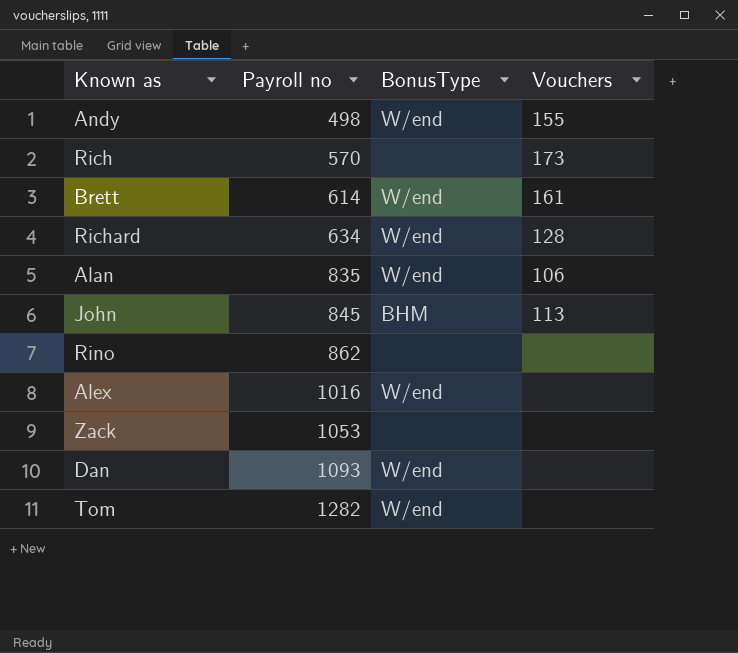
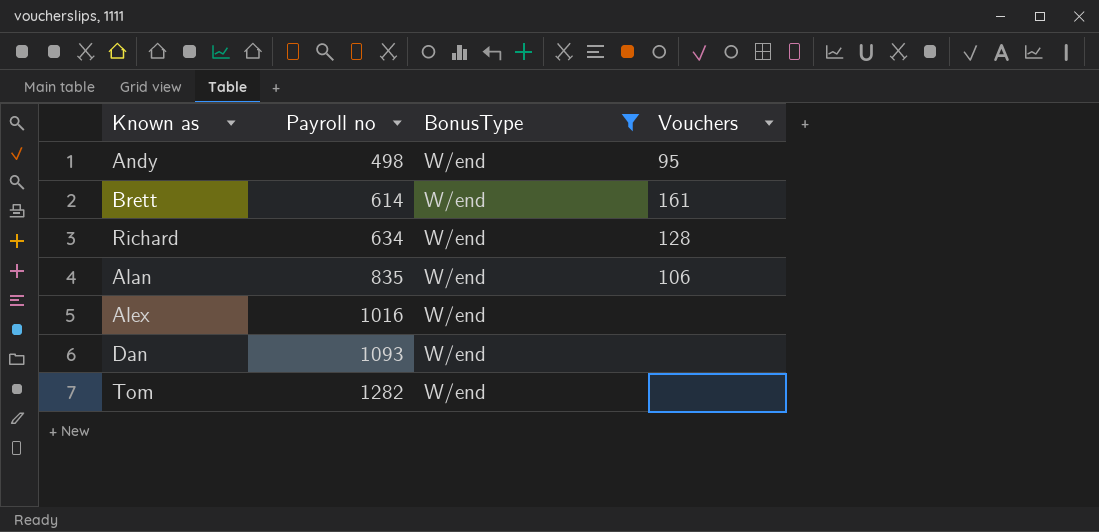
filter: none -> BonusType = W/end
Andy | Vouchers: 155 -> 95

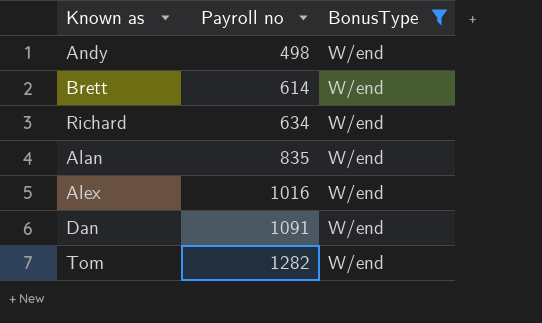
column Vouchers | position: 4 -> none
Dan | Payroll no: 1093 -> 1091

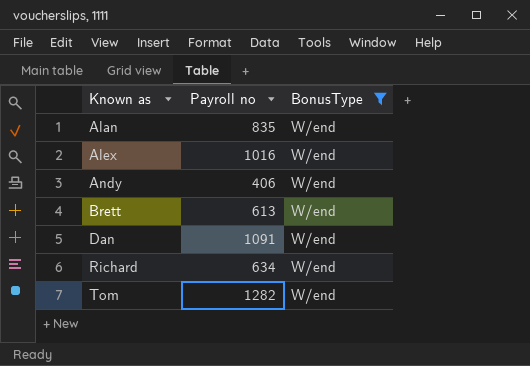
row order: Payroll no ascending -> Known as ascending
Andy | Payroll no: 498 -> 406
Brett | Payroll no: 614 -> 613

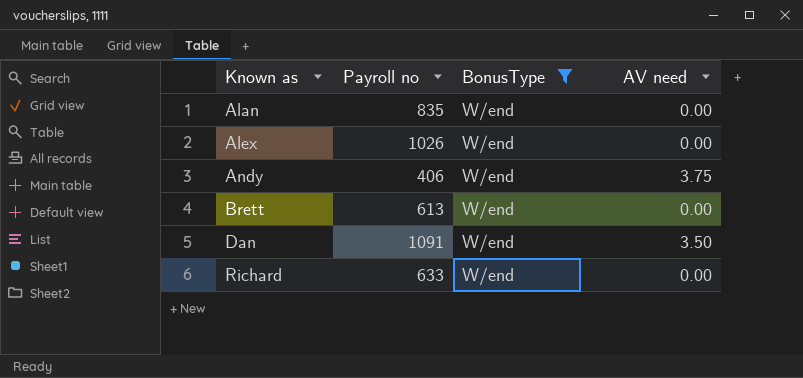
column AV need | position: none -> 4
row Tom: 1282 | W/end -> none
Alex | Payroll no: 1016 -> 1026
Richard | Payroll no: 634 -> 633

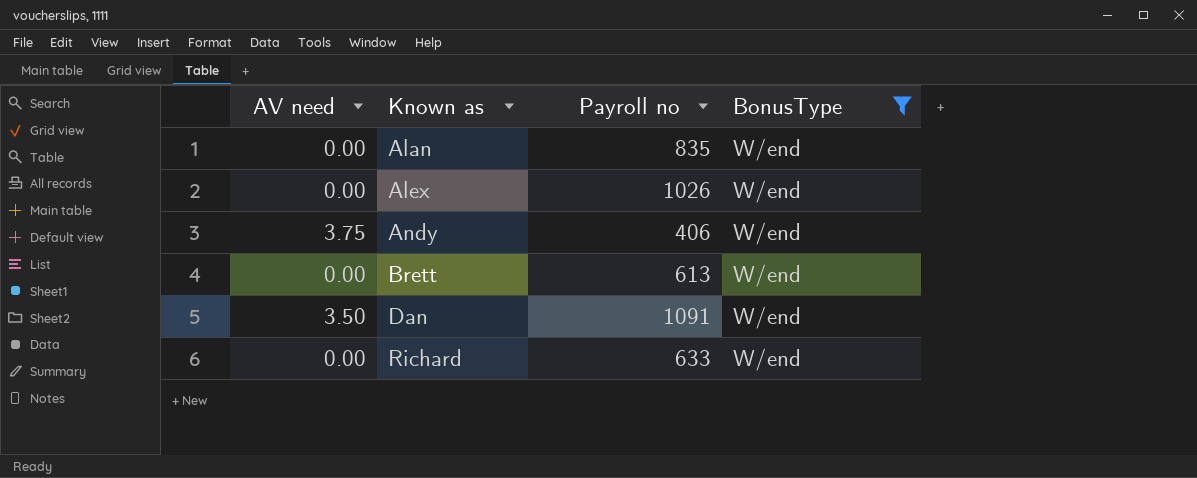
column AV need | position: 4 -> 1

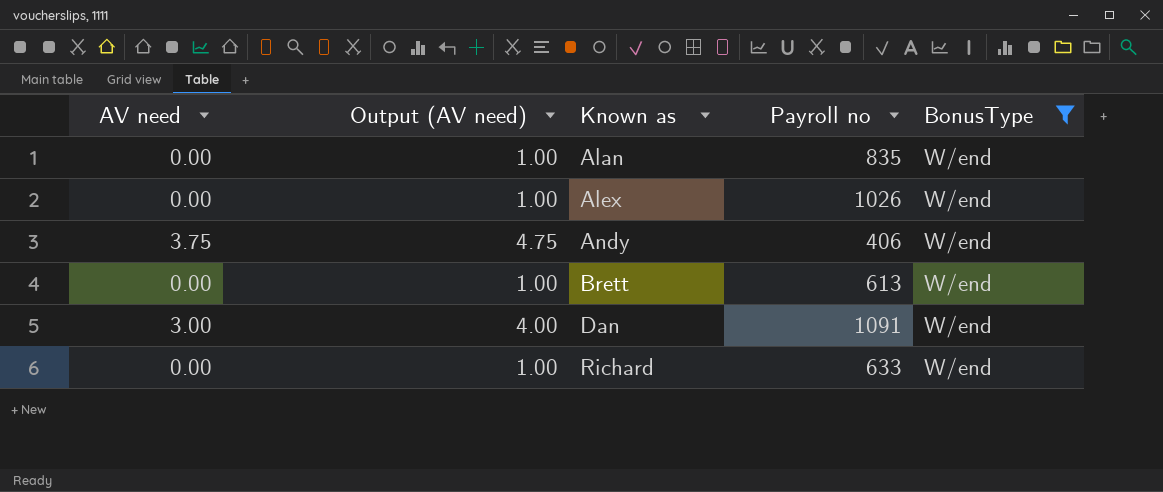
column Output (AV need) | formula: none -> [AV need] + 1
Dan | AV need: 3.50 -> 3.00

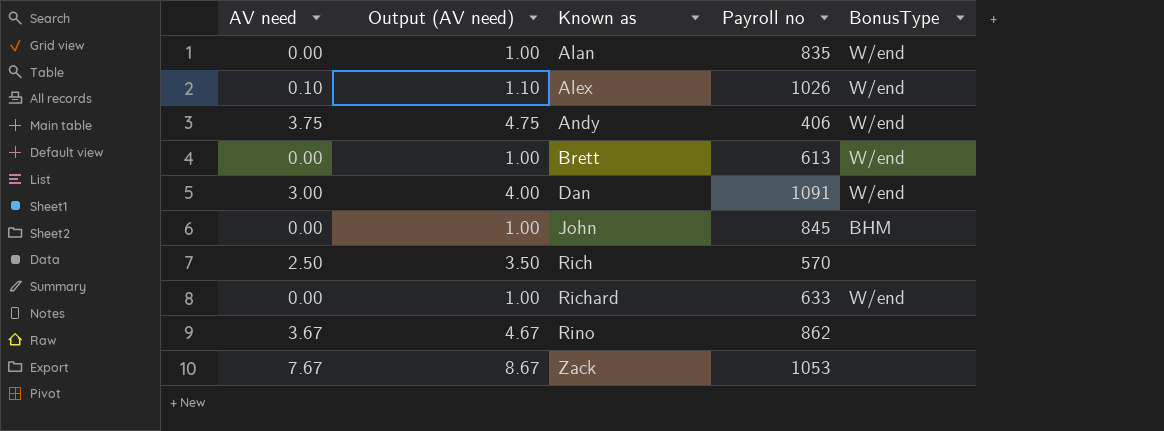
filter: BonusType = W/end -> none
Alex | AV need: 0.00 -> 0.10
Alex | Output (AV need): 1.00 -> 1.10

